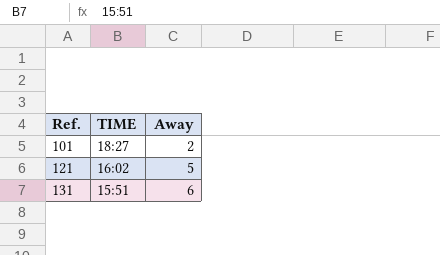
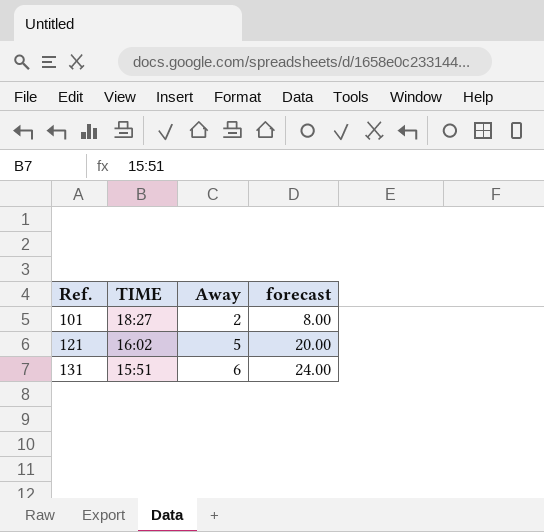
column forecast | formula: none -> [Away] * 4

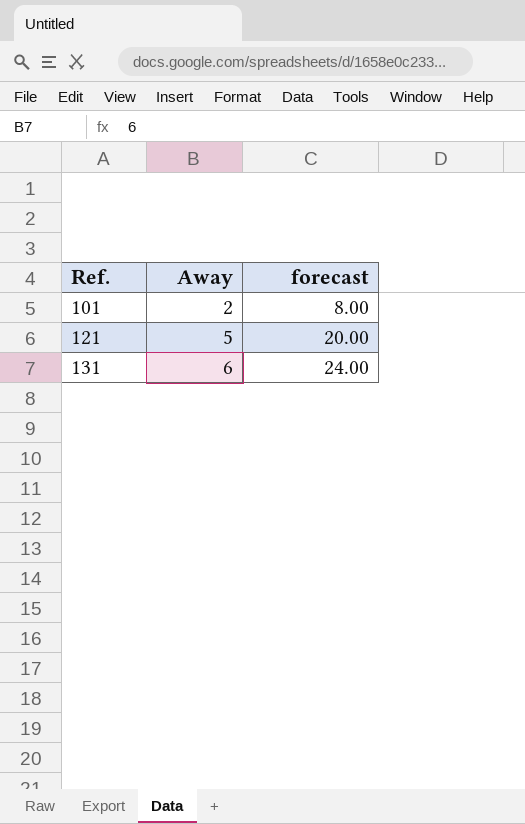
column TIME | position: 2 -> none

